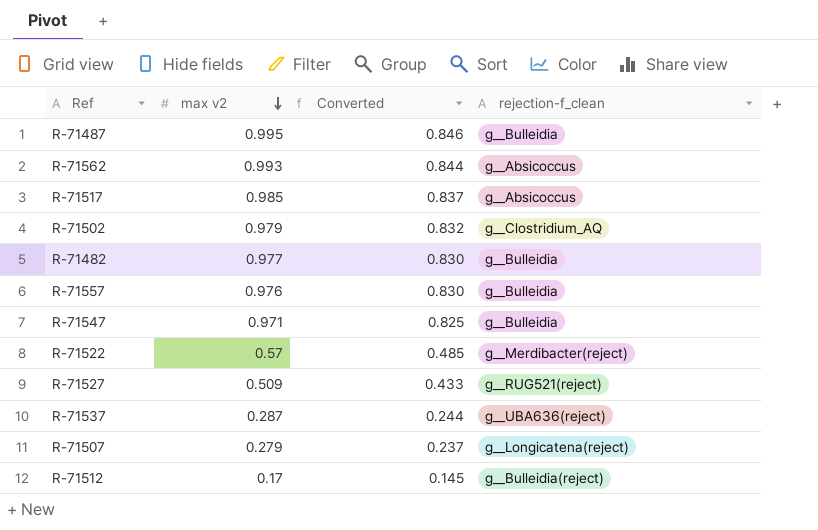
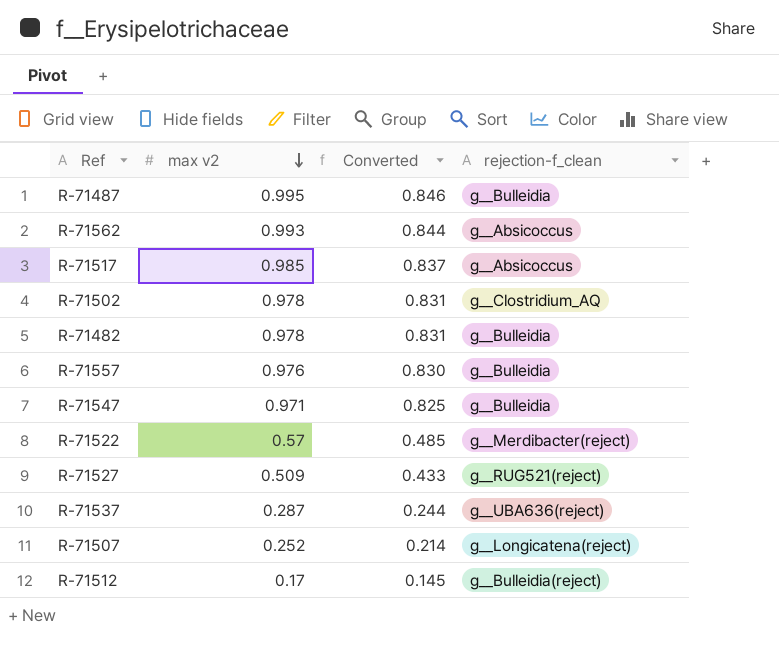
R-71502 | max v2: 0.979 -> 0.978
R-71502 | Converted: 0.832 -> 0.831
R-71482 | max v2: 0.977 -> 0.978
R-71482 | Converted: 0.830 -> 0.831
R-71507 | max v2: 0.279 -> 0.252
R-71507 | Converted: 0.237 -> 0.214

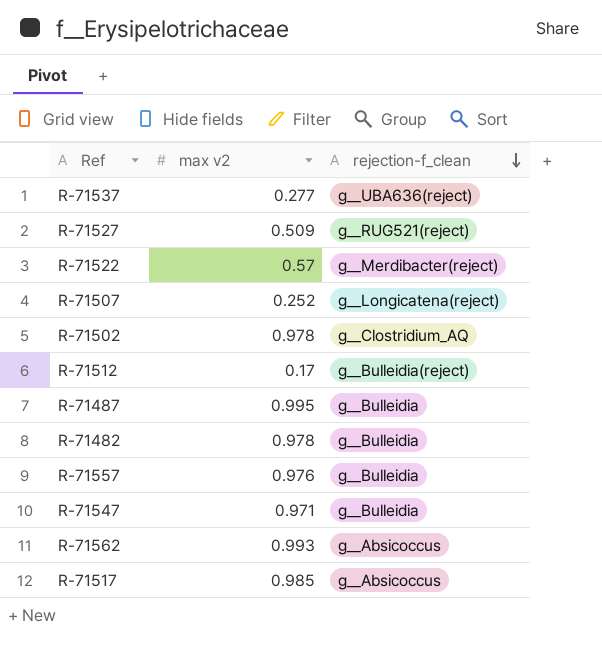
row order: max v2 descending -> rejection-f_clean descending
column Converted | formula: [max v2] * 0.85 -> none
R-71537 | max v2: 0.287 -> 0.277

